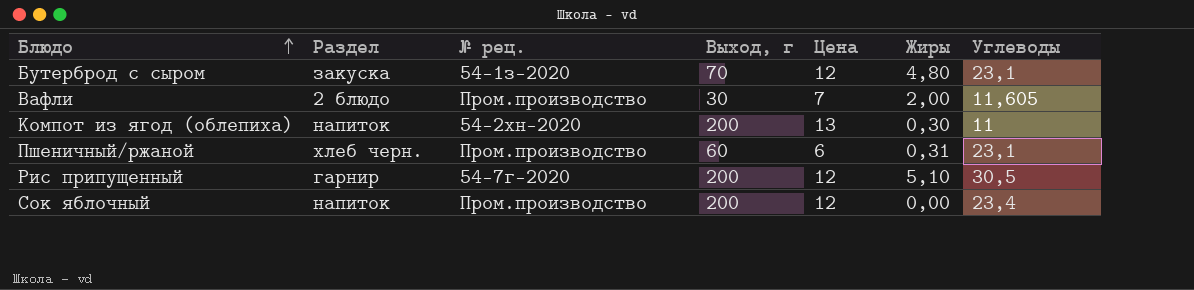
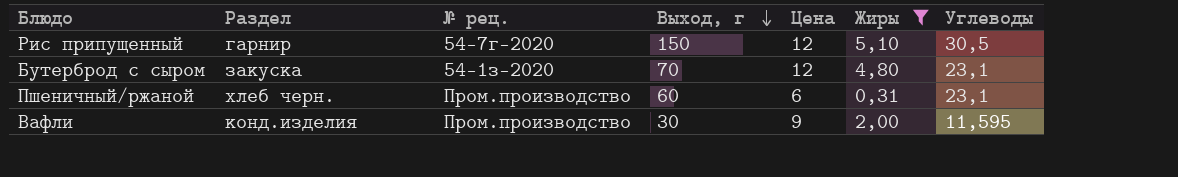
filter: none -> Жиры >= 0,31
row order: Блюдо ascending -> Выход, г descending
Рис припущенный | Выход, г: 200 -> 150
Вафли | Раздел: 2 блюдо -> конд.изделия
Вафли | Цена: 7 -> 9
Вафли | Углеводы: 11,605 -> 11,595

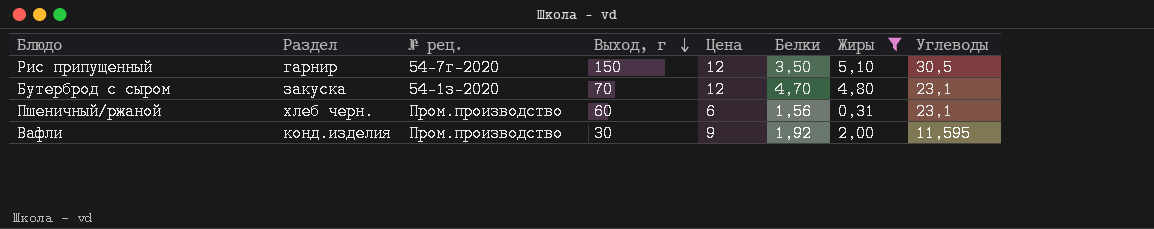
column Белки | position: none -> 6

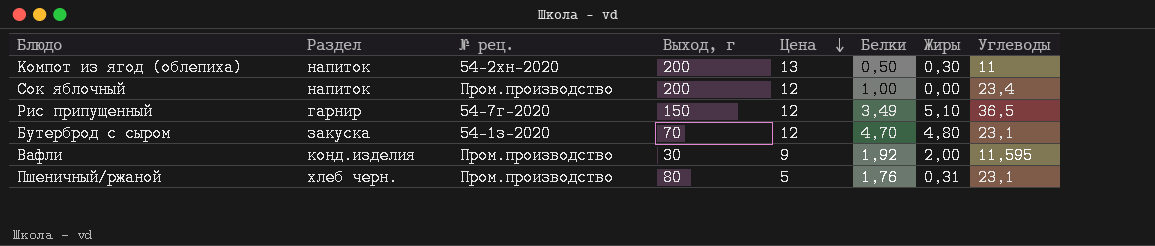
filter: Жиры >= 0,31 -> none
row order: Выход, г descending -> Цена descending
Рис припущенный | Белки: 3,50 -> 3,49
Рис припущенный | Углеводы: 30,5 -> 36,5
Пшеничный/ржаной | Выход, г: 60 -> 80
Пшеничный/ржаной | Цена: 6 -> 5
Пшеничный/ржаной | Белки: 1,56 -> 1,76

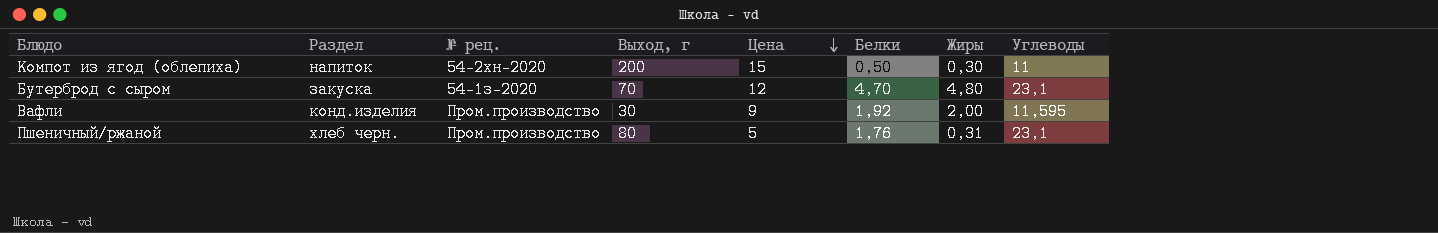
row Сок яблочный: напиток | Пром.производство | 200 | 12 | 1,00 | 0,00 | 23,4 -> none
row Рис припущенный: гарнир | 54-7г-2020 | 150 | 12 | 3,49 | 5,10 | 36,5 -> none
Компот из ягод (облепиха) | Цена: 13 -> 15

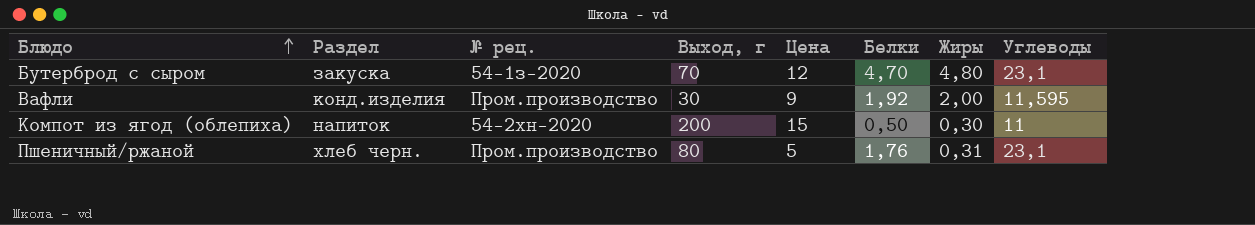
row order: Цена descending -> Блюдо ascending

